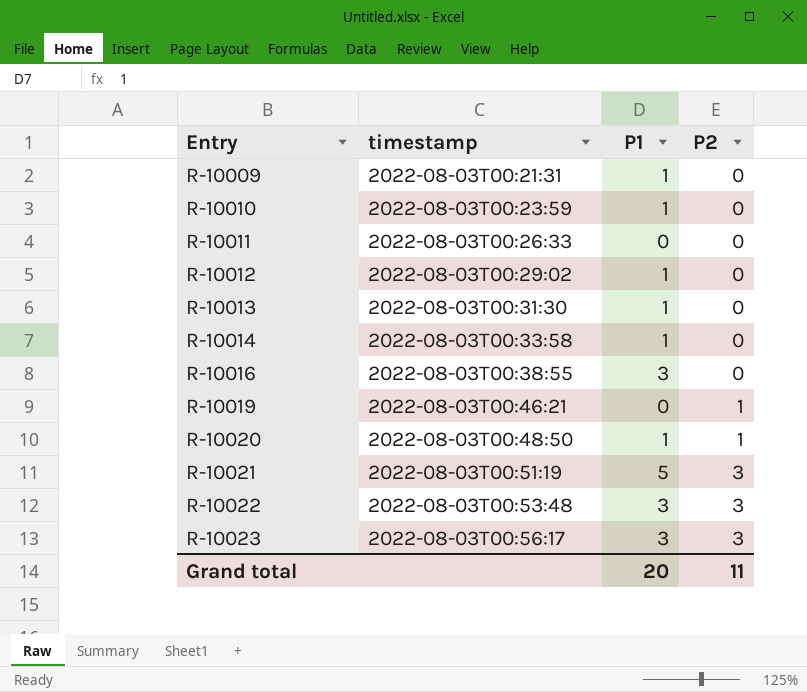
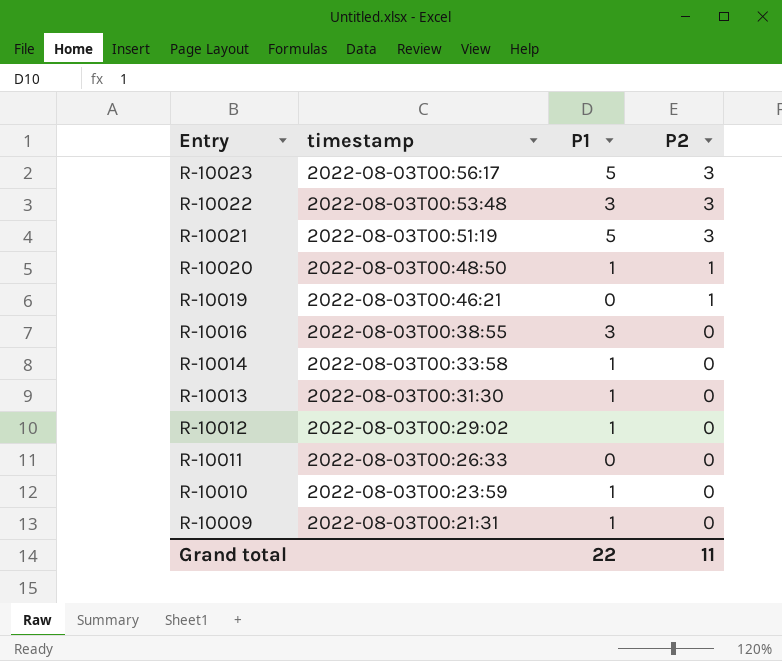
row order: Entry ascending -> Entry descending
R-10023 | P1: 3 -> 5
Grand total | P1: 20 -> 22

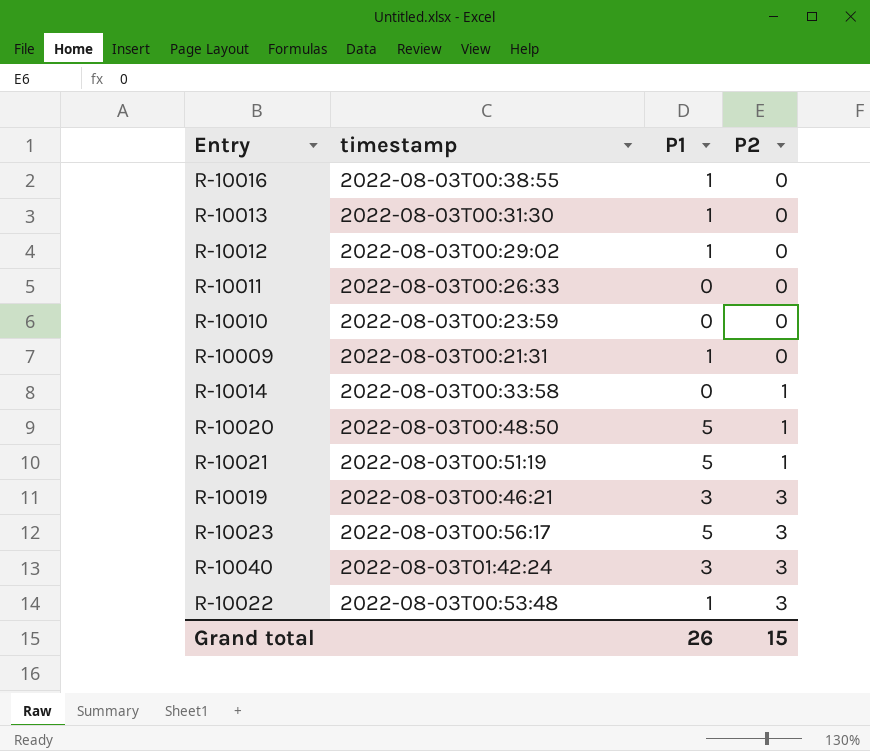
row order: Entry descending -> P2 ascending
R-10016 | P1: 3 -> 1
R-10010 | P1: 1 -> 0
R-10014 | P1: 1 -> 0
R-10014 | P2: 0 -> 1
R-10020 | P1: 1 -> 5
R-10021 | P2: 3 -> 1
R-10019 | P1: 0 -> 3
R-10019 | P2: 1 -> 3
row R-10040: none -> 2022-08-03T01:42:24 | 3 | 3
R-10022 | P1: 3 -> 1
Grand total | P1: 22 -> 26
Grand total | P2: 11 -> 15

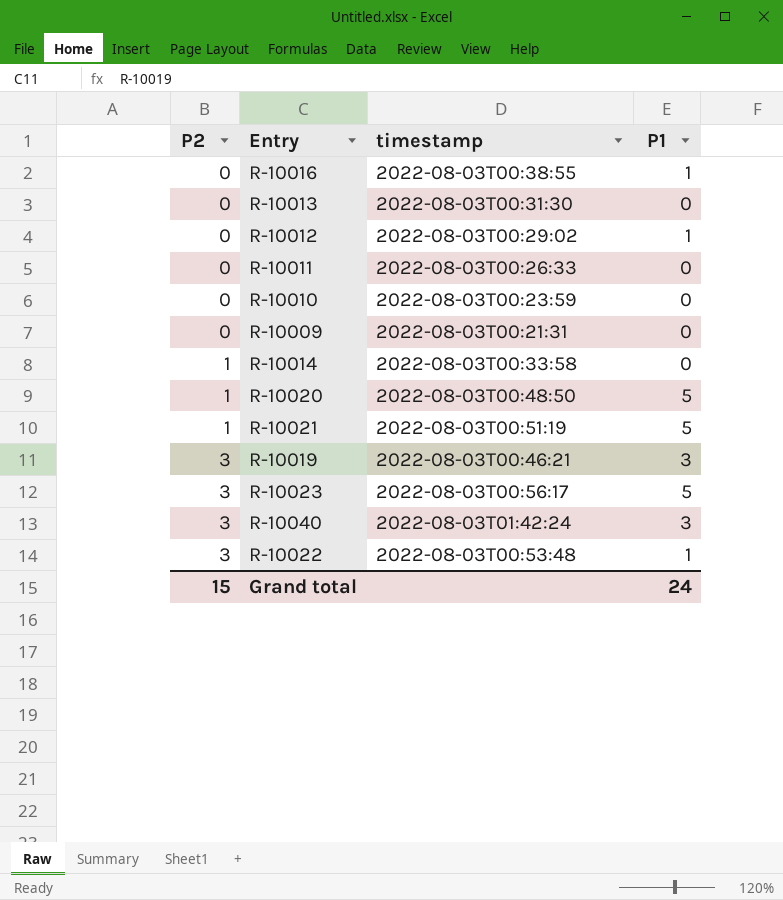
column P2 | position: 4 -> 1
R-10013 | P1: 1 -> 0
R-10009 | P1: 1 -> 0
Grand total | P1: 26 -> 24

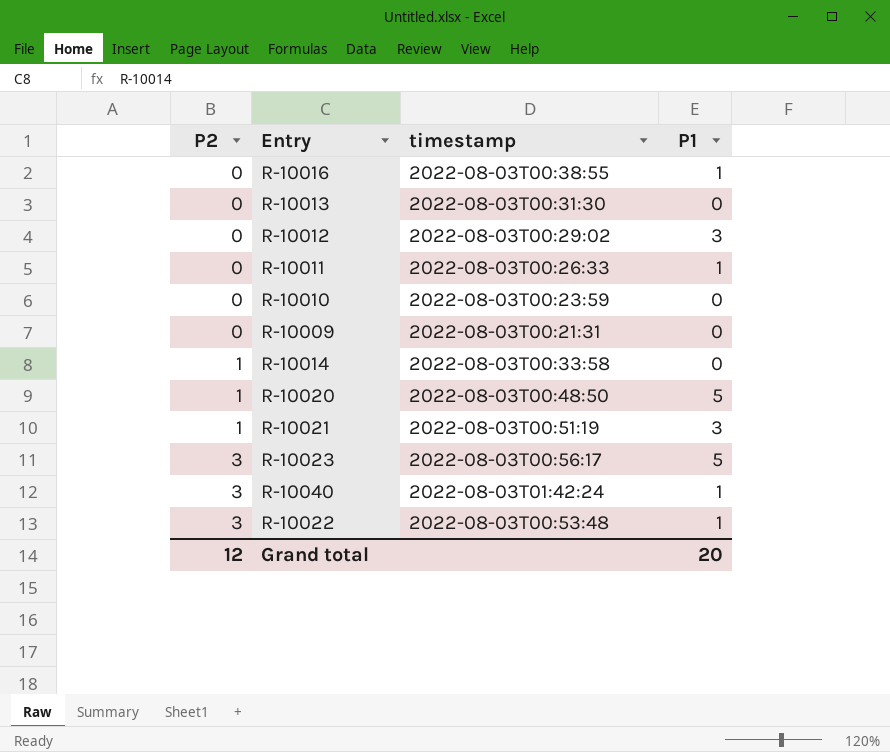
row R-10019: 3 | 2022-08-03T00:46:21 | 3 -> none
R-10012 | P1: 1 -> 3
R-10011 | P1: 0 -> 1
R-10021 | P1: 5 -> 3
R-10040 | P1: 3 -> 1
Grand total | P2: 15 -> 12
Grand total | P1: 24 -> 20

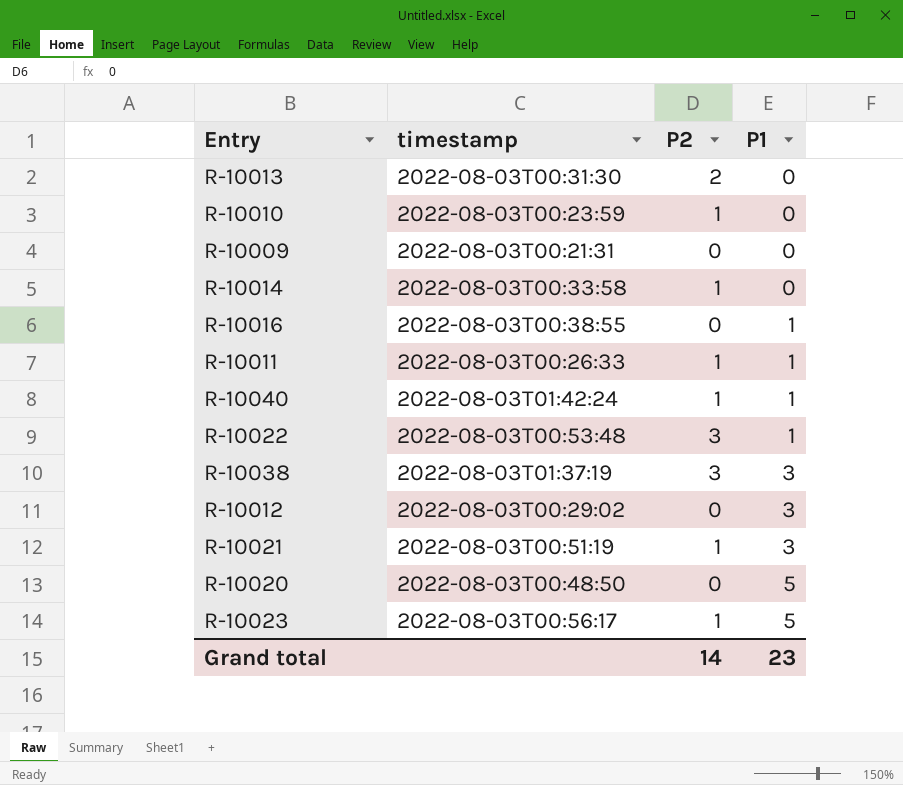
row order: P2 ascending -> P1 ascending
column P2 | position: 1 -> 3
R-10013 | P2: 0 -> 2
R-10010 | P2: 0 -> 1
R-10011 | P2: 0 -> 1
R-10040 | P2: 3 -> 1
row R-10038: none -> 2022-08-03T01:37:19 | 3 | 3
R-10020 | P2: 1 -> 0
R-10023 | P2: 3 -> 1
Grand total | P2: 12 -> 14
Grand total | P1: 20 -> 23

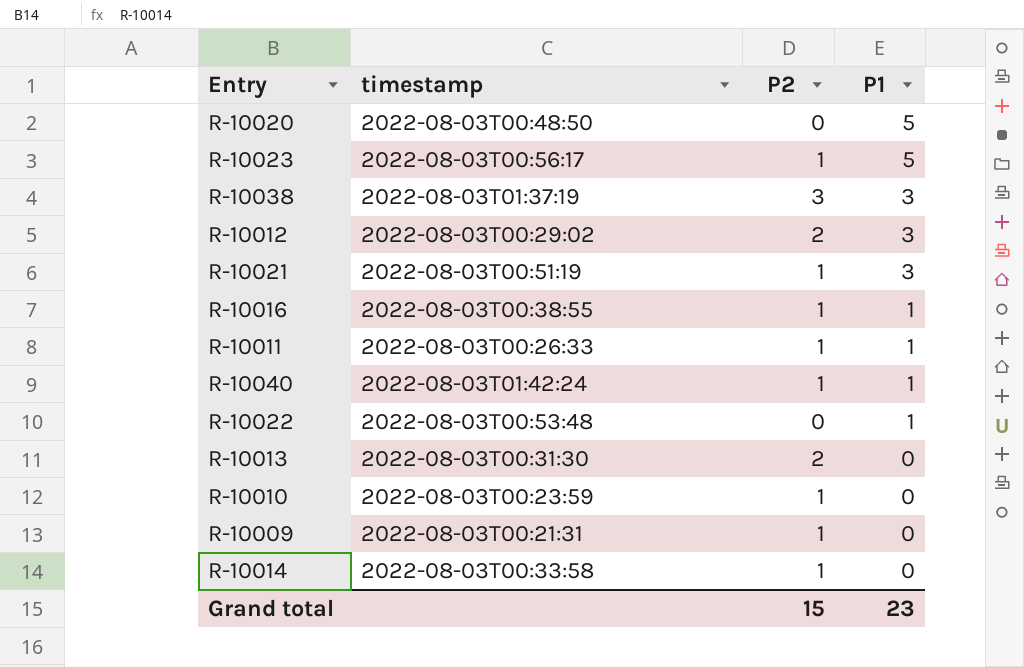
row order: P1 ascending -> P1 descending
R-10012 | P2: 0 -> 2
R-10016 | P2: 0 -> 1
R-10022 | P2: 3 -> 0
R-10009 | P2: 0 -> 1
Grand total | P2: 14 -> 15

